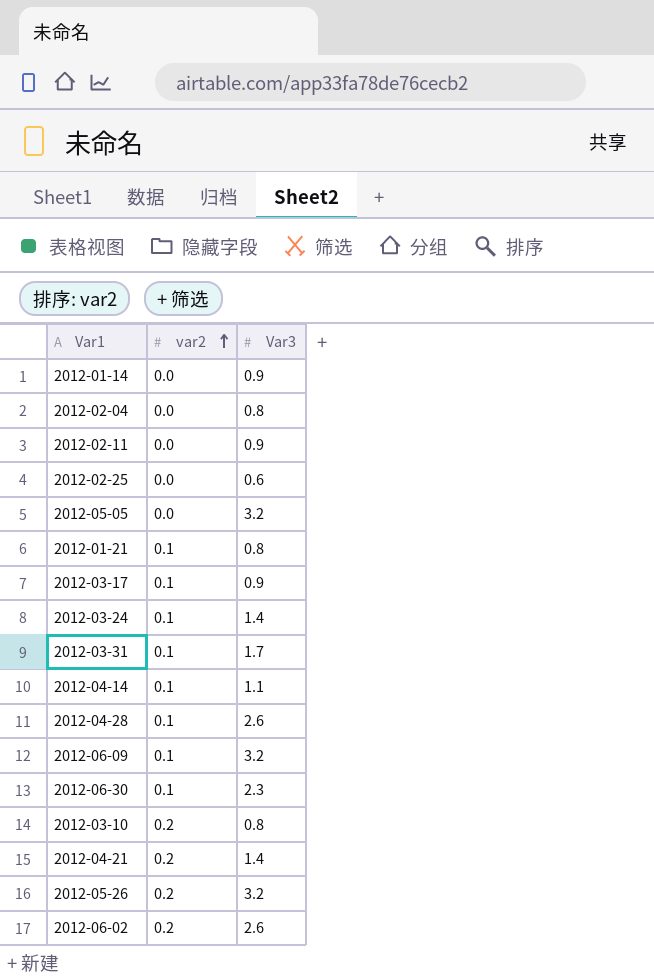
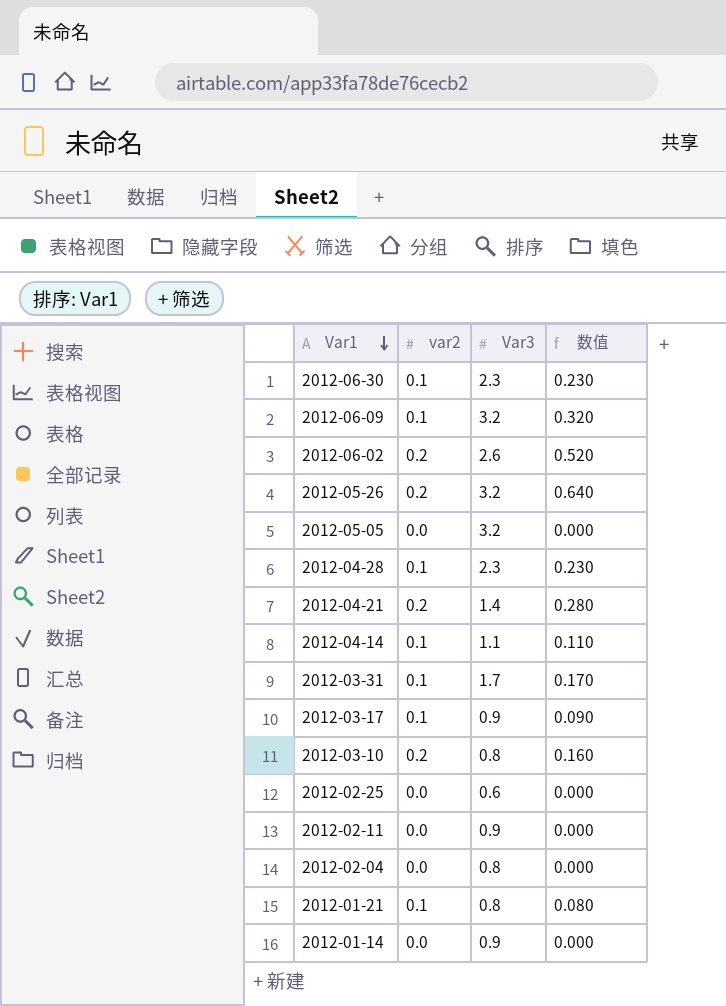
row order: var2 ascending -> Var1 descending
column 数值 | formula: none -> [var2] * [Var3]
row 2012-03-24: 0.1 | 1.4 -> none
2012-04-28 | Var3: 2.6 -> 2.3

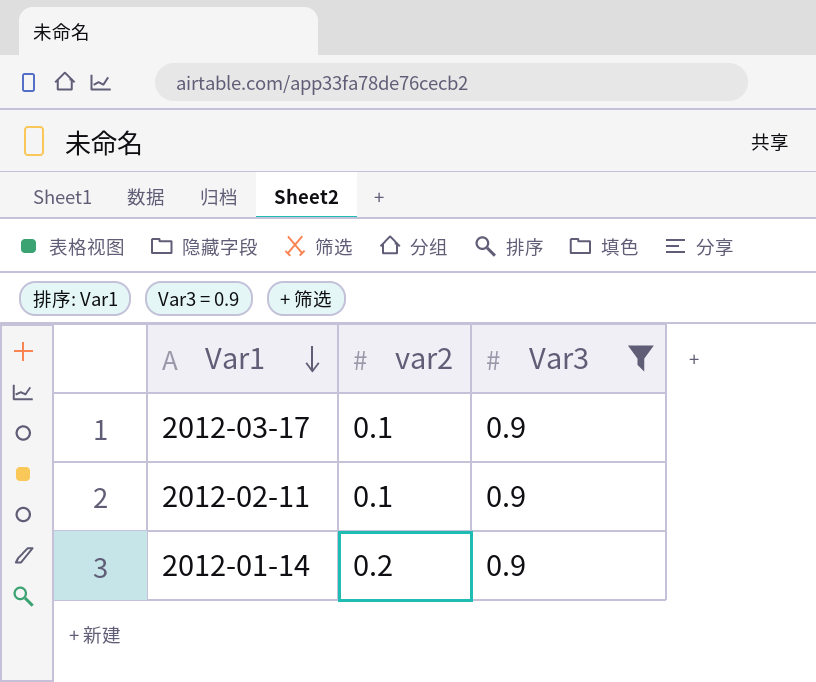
filter: none -> Var3 = 0.9
column 数值 | formula: [var2] * [Var3] -> none
2012-02-11 | var2: 0.0 -> 0.1
2012-01-14 | var2: 0.0 -> 0.2

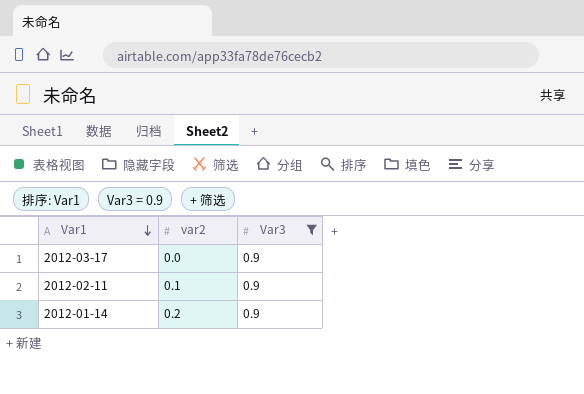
2012-03-17 | var2: 0.1 -> 0.0

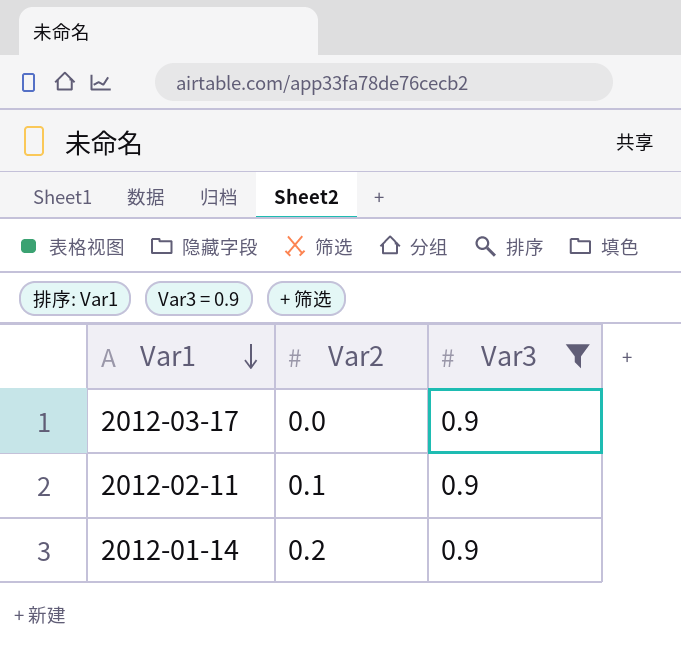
column name: var2 -> Var2

